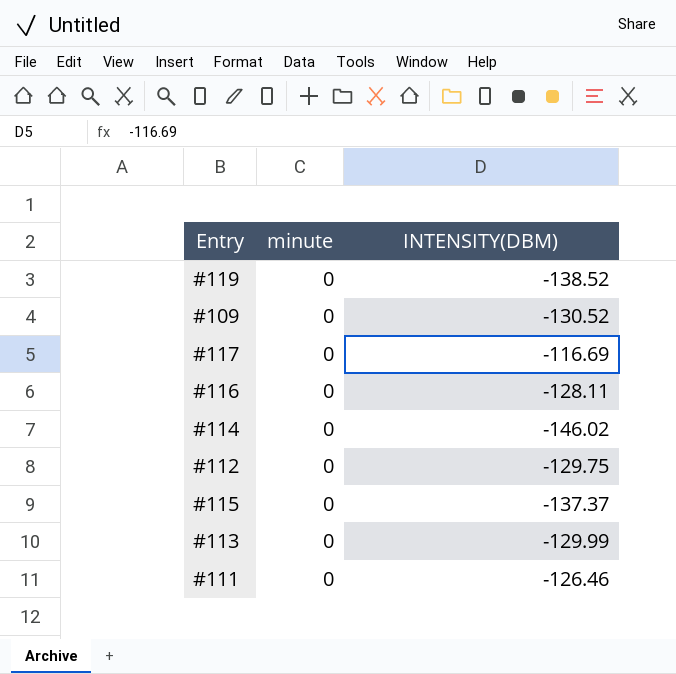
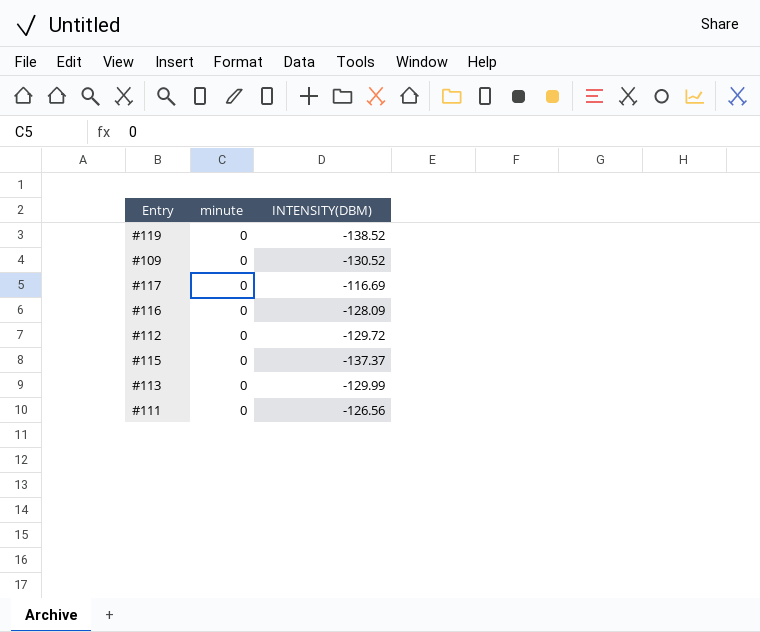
row #114: 0 | -146.02 -> none
#116 | INTENSITY(DBM): -128.11 -> -128.09
#112 | INTENSITY(DBM): -129.75 -> -129.72
#111 | INTENSITY(DBM): -126.46 -> -126.56

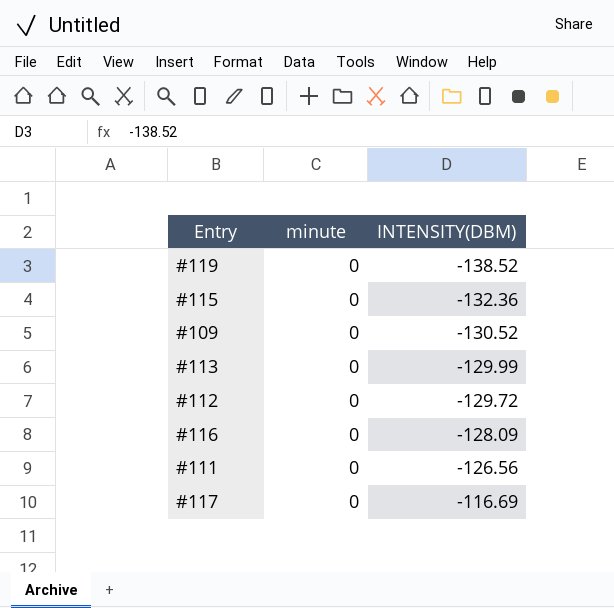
row order: none -> INTENSITY(DBM) ascending
#115 | INTENSITY(DBM): -137.37 -> -132.36

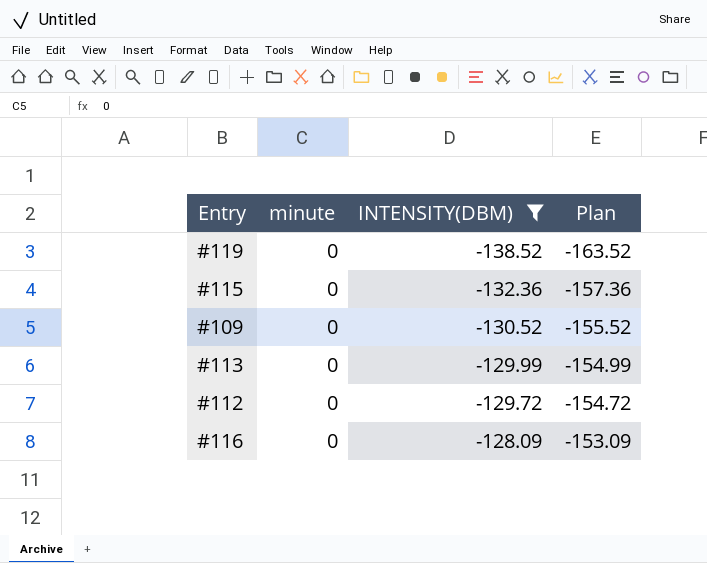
filter: none -> INTENSITY(DBM) <= -128.09
column Plan | formula: none -> [INTENSITY(DBM)] - 25

